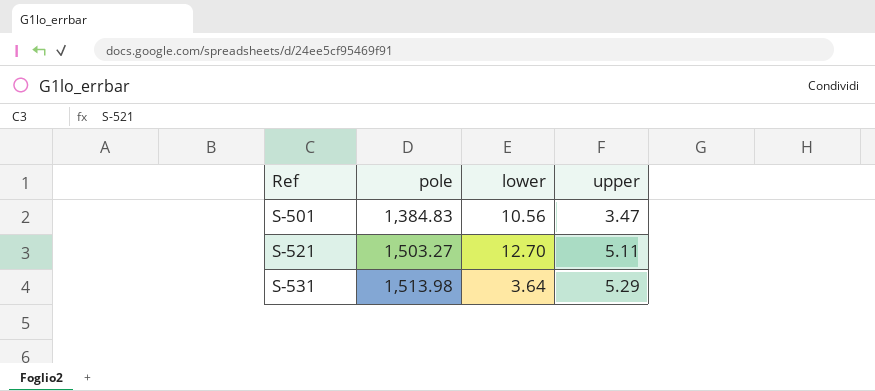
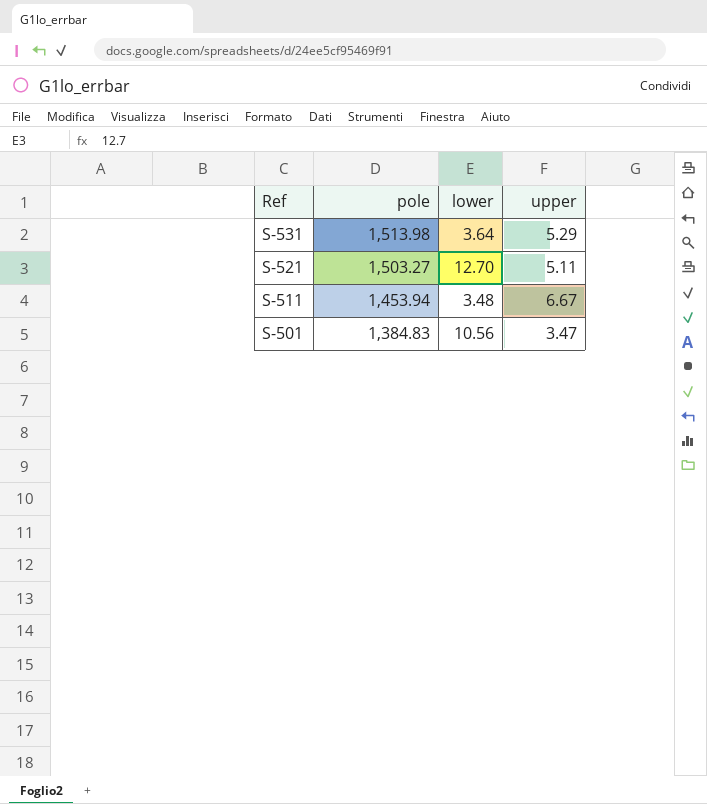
row order: Ref ascending -> Ref descending
row S-511: none -> 1,453.94 | 3.48 | 6.67

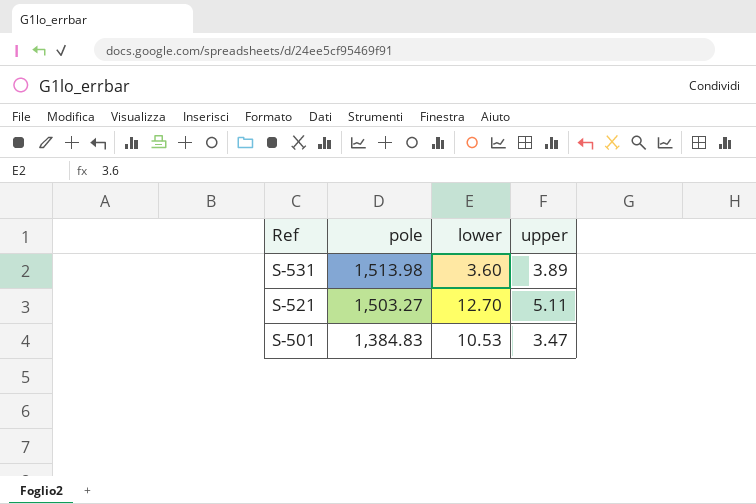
row S-511: 1,453.94 | 3.48 | 6.67 -> none
S-531 | lower: 3.64 -> 3.60
S-531 | upper: 5.29 -> 3.89
S-501 | lower: 10.56 -> 10.53

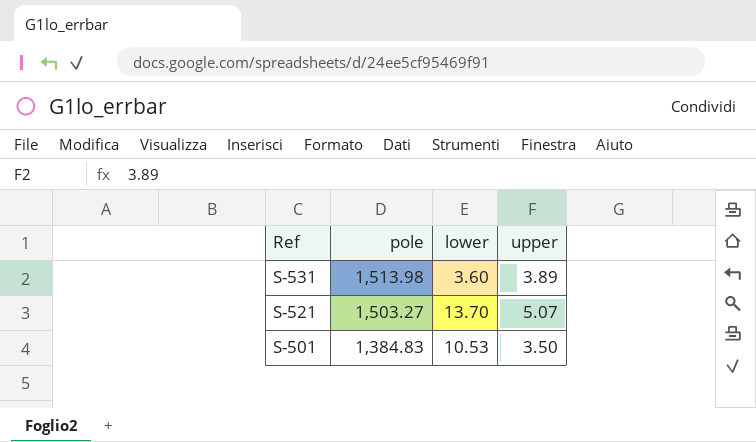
S-521 | lower: 12.70 -> 13.70
S-521 | upper: 5.11 -> 5.07
S-501 | upper: 3.47 -> 3.50

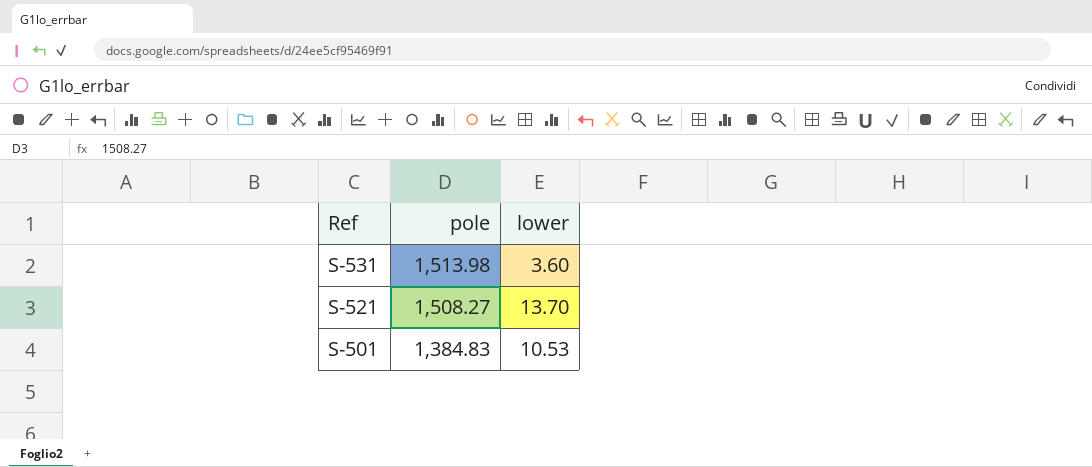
column upper | position: 4 -> none
S-521 | pole: 1,503.27 -> 1,508.27

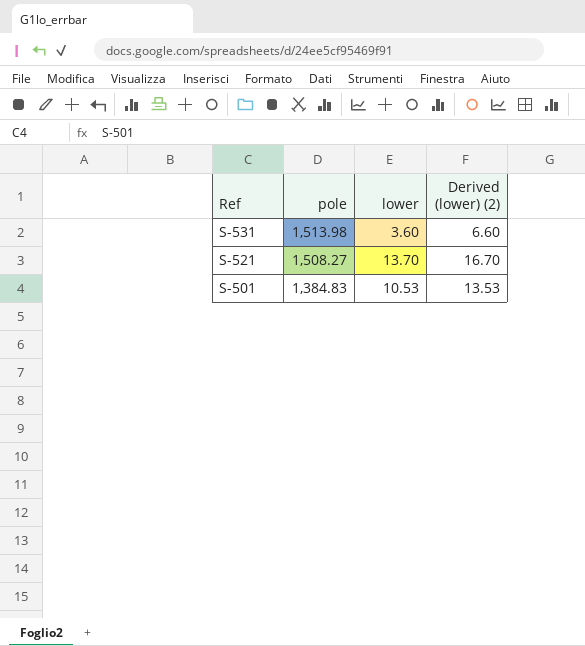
column Derived (lower) (2) | formula: none -> [lower] + 3

